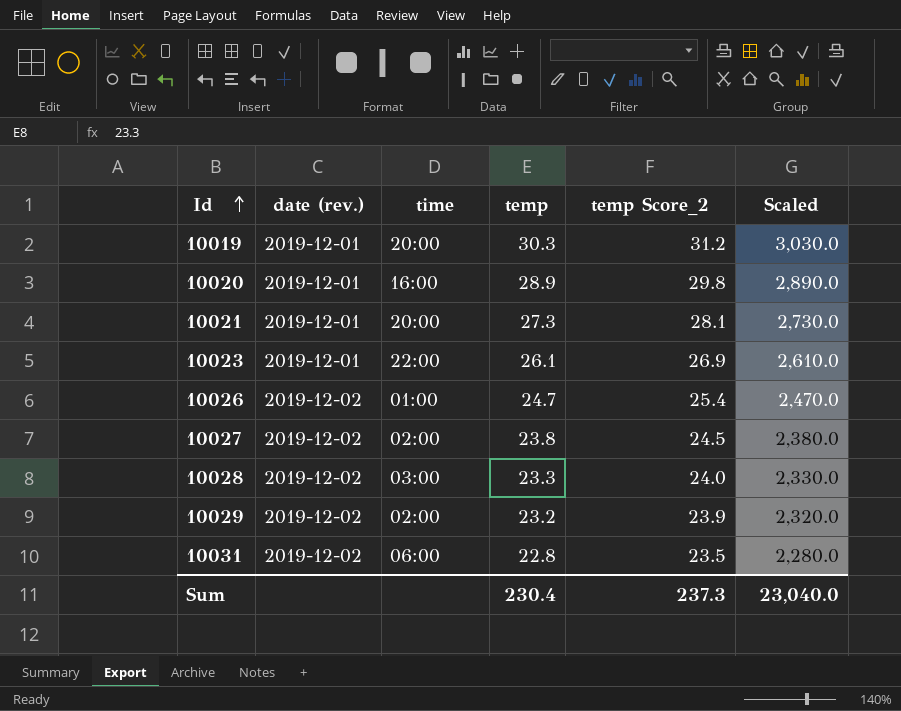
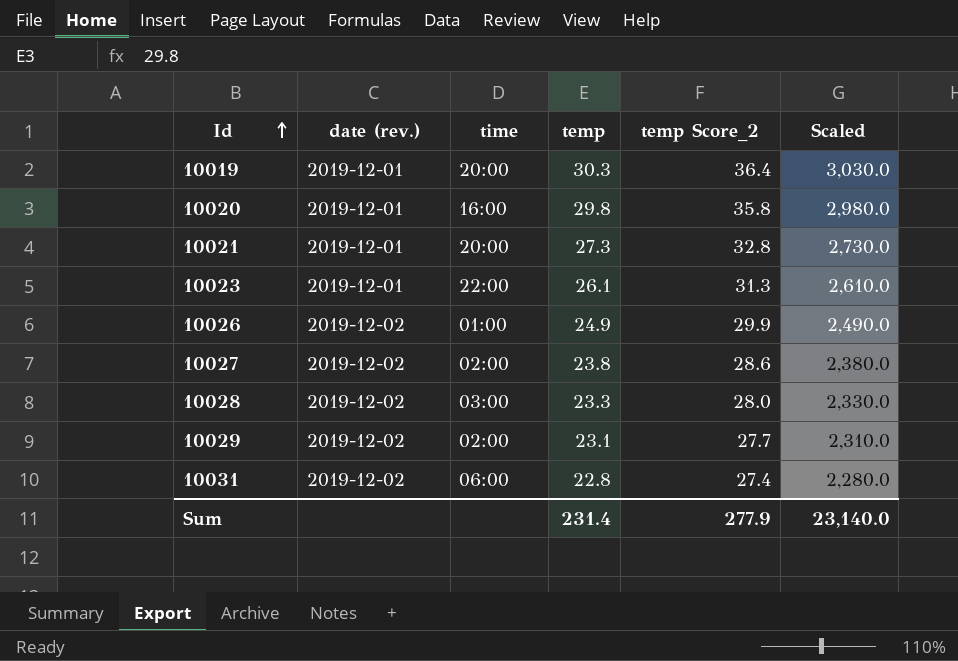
column temp Score_2 | formula: [temp] * 1.03 -> [temp] * 1.2
10020 | temp: 28.9 -> 29.8
10020 | Scaled: 2,890.0 -> 2,980.0
10026 | temp: 24.7 -> 24.9
10026 | Scaled: 2,470.0 -> 2,490.0
10029 | temp: 23.2 -> 23.1
10029 | Scaled: 2,320.0 -> 2,310.0
Sum | temp: 230.4 -> 231.4
Sum | temp Score_2: 237.3 -> 277.9
Sum | Scaled: 23,040.0 -> 23,140.0

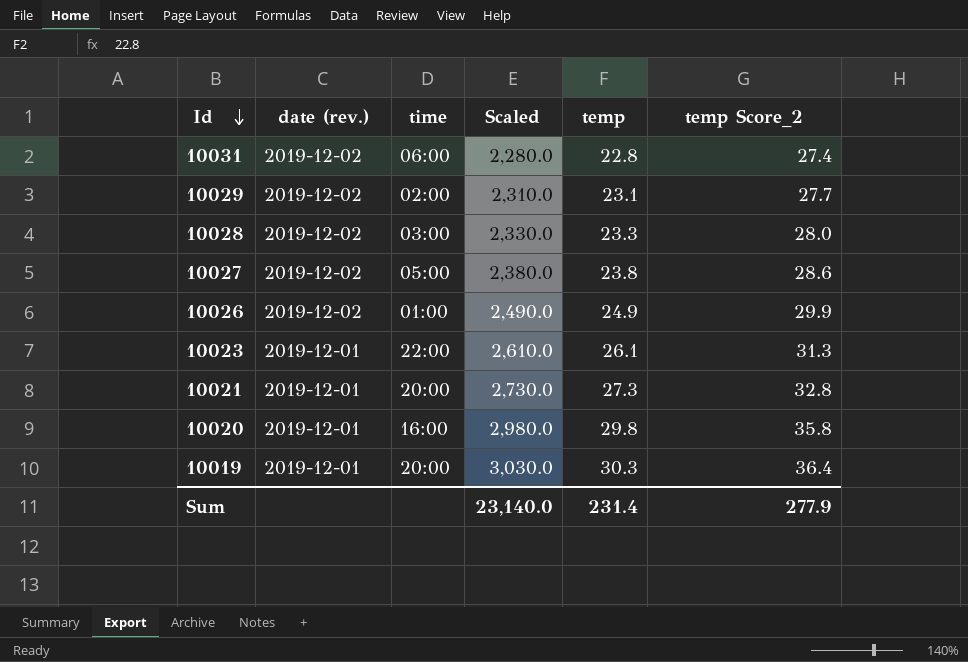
row order: Id ascending -> Id descending
column Scaled | position: 6 -> 4
10027 | time: 02:00 -> 05:00

